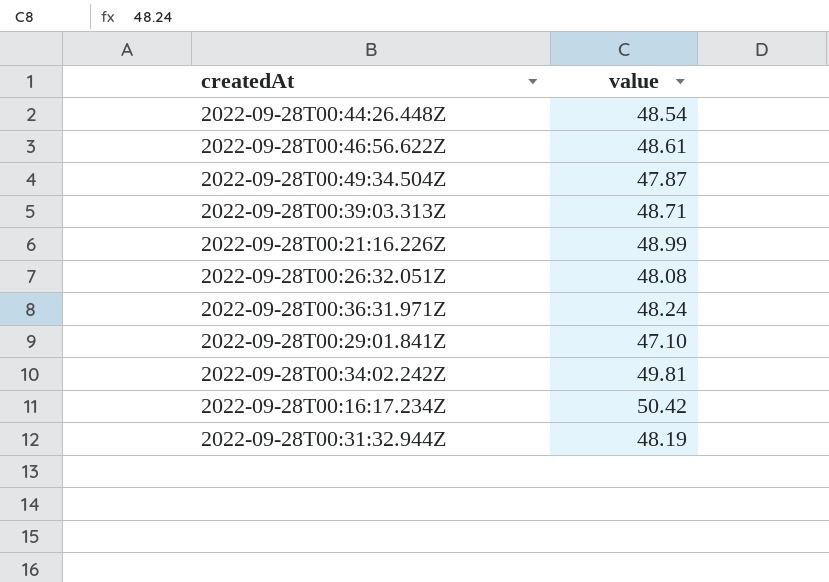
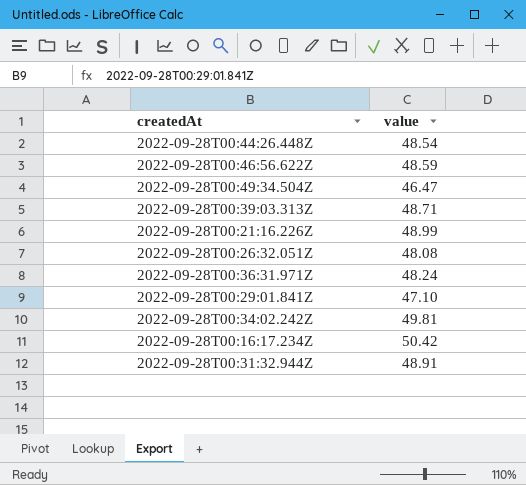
2022-09-28T00:46:56.622Z | value: 48.61 -> 48.59
2022-09-28T00:49:34.504Z | value: 47.87 -> 46.47
2022-09-28T00:31:32.944Z | value: 48.19 -> 48.91

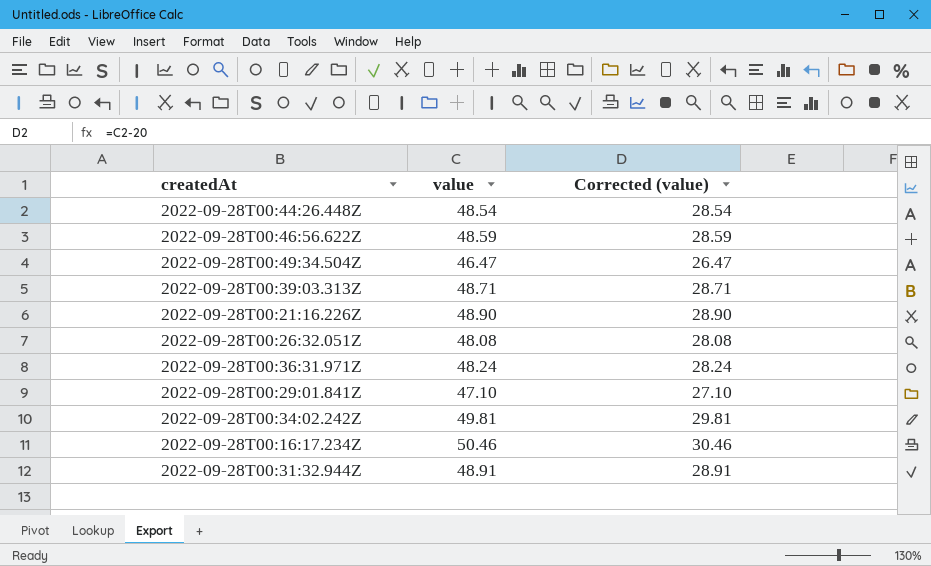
column Corrected (value) | formula: none -> [value] - 20
2022-09-28T00:21:16.226Z | value: 48.99 -> 48.90
2022-09-28T00:16:17.234Z | value: 50.42 -> 50.46

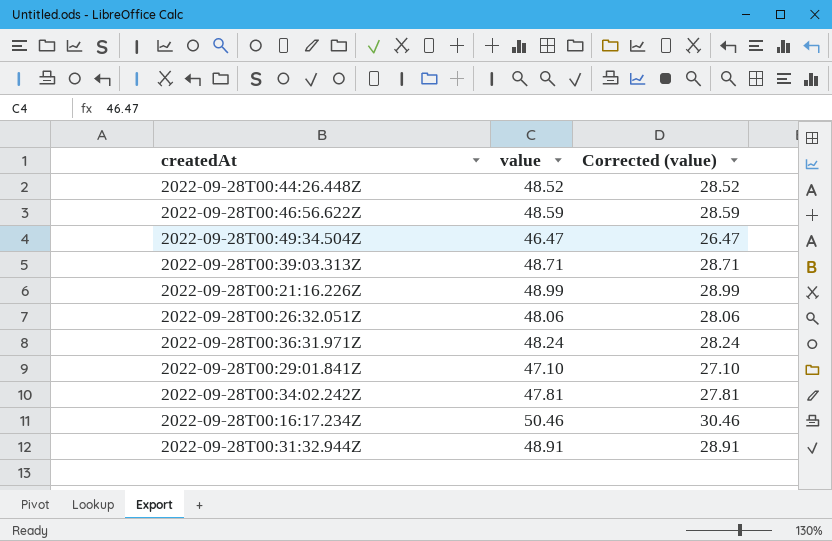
2022-09-28T00:44:26.448Z | value: 48.54 -> 48.52
2022-09-28T00:44:26.448Z | Corrected (value): 28.54 -> 28.52
2022-09-28T00:21:16.226Z | value: 48.90 -> 48.99
2022-09-28T00:21:16.226Z | Corrected (value): 28.90 -> 28.99
2022-09-28T00:26:32.051Z | value: 48.08 -> 48.06
2022-09-28T00:26:32.051Z | Corrected (value): 28.08 -> 28.06
2022-09-28T00:34:02.242Z | value: 49.81 -> 47.81
2022-09-28T00:34:02.242Z | Corrected (value): 29.81 -> 27.81

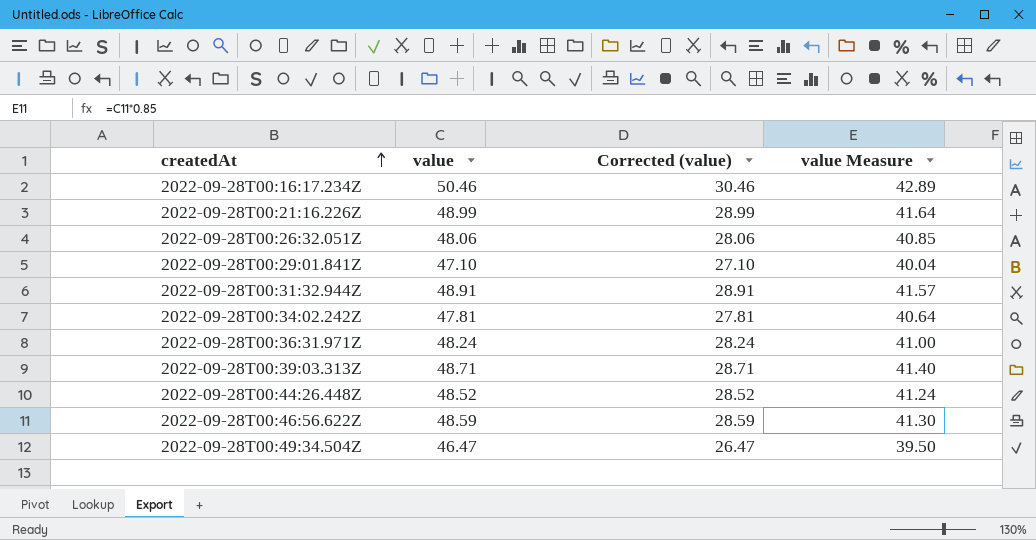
row order: none -> createdAt ascending
column value Measure | formula: none -> [value] * 0.85

